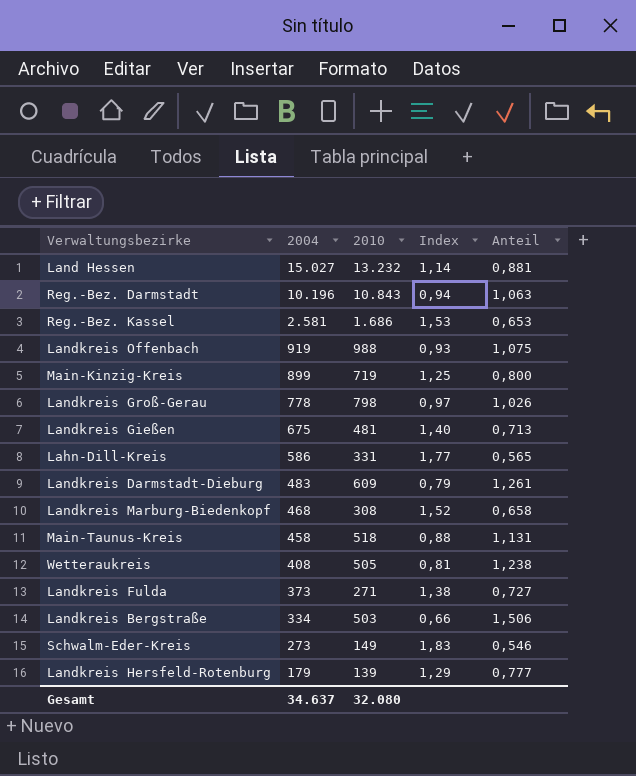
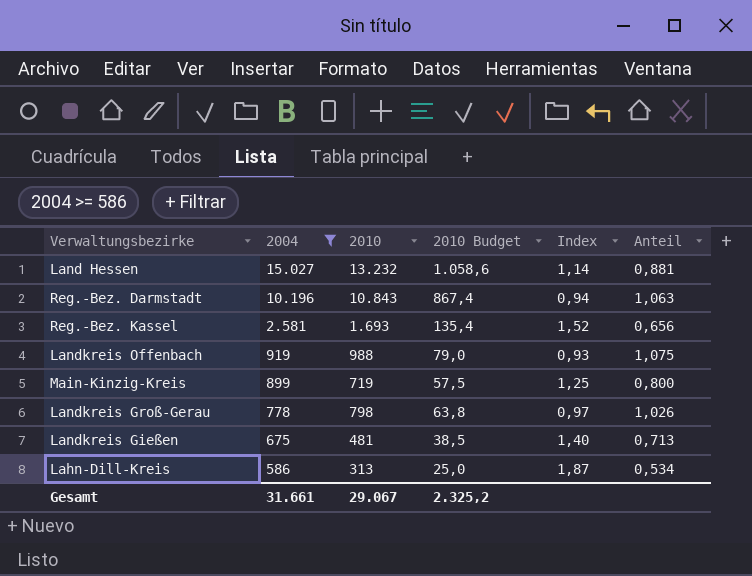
filter: none -> 2004 >= 586
column 2010 Budget | formula: none -> [2010] * 0,08
Reg.-Bez. Kassel | 2010: 1.686 -> 1.693
Reg.-Bez. Kassel | Index: 1,53 -> 1,52
Reg.-Bez. Kassel | Anteil: 0,653 -> 0,656
Lahn-Dill-Kreis | 2010: 331 -> 313
Lahn-Dill-Kreis | Index: 1,77 -> 1,87
Lahn-Dill-Kreis | Anteil: 0,565 -> 0,534
Gesamt | 2004: 34.637 -> 31.661
Gesamt | 2010: 32.080 -> 29.067

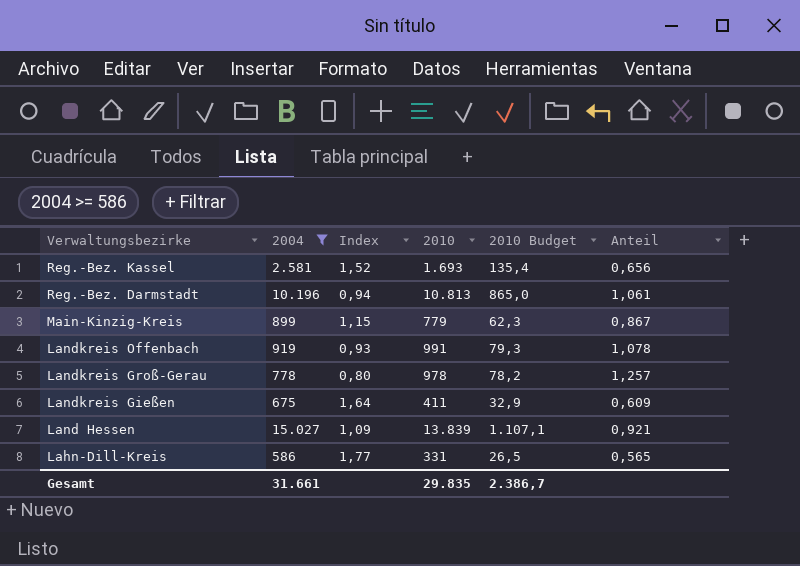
row order: 2004 descending -> Verwaltungsbezirke descending
column Index | position: 5 -> 3
Reg.-Bez. Darmstadt | 2010: 10.843 -> 10.813
Reg.-Bez. Darmstadt | 2010 Budget: 867,4 -> 865,0
Reg.-Bez. Darmstadt | Anteil: 1,063 -> 1,061
Main-Kinzig-Kreis | Index: 1,25 -> 1,15
Main-Kinzig-Kreis | 2010: 719 -> 779
Main-Kinzig-Kreis | 2010 Budget: 57,5 -> 62,3
Main-Kinzig-Kreis | Anteil: 0,800 -> 0,867
Landkreis Offenbach | 2010: 988 -> 991
Landkreis Offenbach | 2010 Budget: 79,0 -> 79,3
Landkreis Offenbach | Anteil: 1,075 -> 1,078
Landkreis Groß-Gerau | Index: 0,97 -> 0,80
Landkreis Groß-Gerau | 2010: 798 -> 978
Landkreis Groß-Gerau | 2010 Budget: 63,8 -> 78,2
Landkreis Groß-Gerau | Anteil: 1,026 -> 1,257
Landkreis Gießen | Index: 1,40 -> 1,64
Landkreis Gießen | 2010: 481 -> 411
Landkreis Gießen | 2010 Budget: 38,5 -> 32,9
Landkreis Gießen | Anteil: 0,713 -> 0,609
Land Hessen | Index: 1,14 -> 1,09
Land Hessen | 2010: 13.232 -> 13.839
Land Hessen | 2010 Budget: 1.058,6 -> 1.107,1
Land Hessen | Anteil: 0,881 -> 0,921
Lahn-Dill-Kreis | Index: 1,87 -> 1,77
Lahn-Dill-Kreis | 2010: 313 -> 331
Lahn-Dill-Kreis | 2010 Budget: 25,0 -> 26,5
Lahn-Dill-Kreis | Anteil: 0,534 -> 0,565
Gesamt | 2010: 29.067 -> 29.835
Gesamt | 2010 Budget: 2.325,2 -> 2.386,7

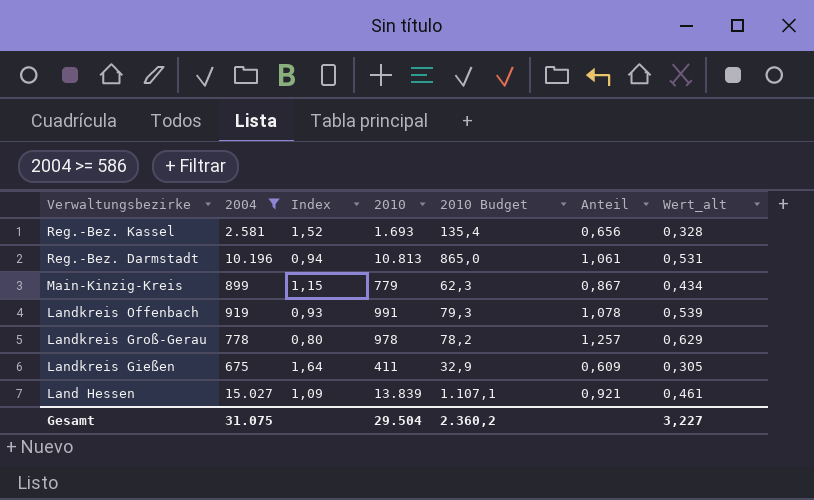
column Wert_alt | formula: none -> [Anteil] * 0,5
row Lahn-Dill-Kreis: 586 | 1,77 | 331 | 26,5 | 0,565 -> none
Gesamt | 2004: 31.661 -> 31.075
Gesamt | 2010: 29.835 -> 29.504
Gesamt | 2010 Budget: 2.386,7 -> 2.360,2

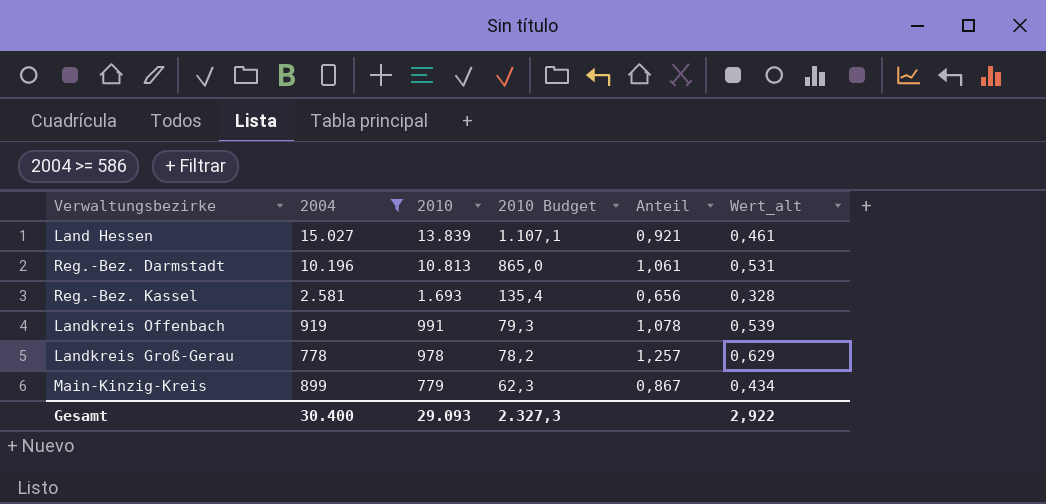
row order: Verwaltungsbezirke descending -> 2010 descending
column Index | formula: [2004] / [2010] -> none
row Landkreis Gießen: 675 | 1,64 | 411 | 32,9 | 0,609 | 0,305 -> none
Gesamt | 2004: 31.075 -> 30.400
Gesamt | 2010: 29.504 -> 29.093
Gesamt | 2010 Budget: 2.360,2 -> 2.327,3
Gesamt | Wert_alt: 3,227 -> 2,922

